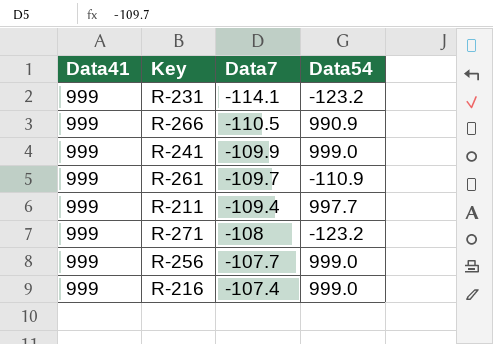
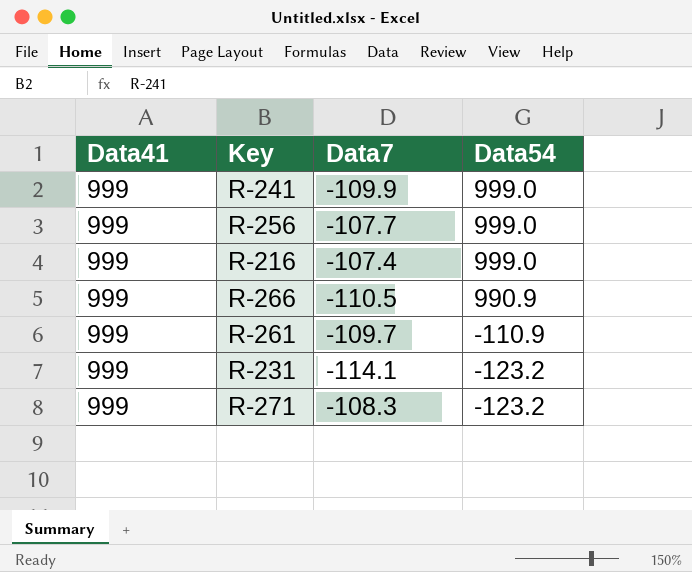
row order: Data7 ascending -> Data54 descending
row R-211: 999 | -109.4 | 997.7 -> none
R-271 | Data7: -108 -> -108.3

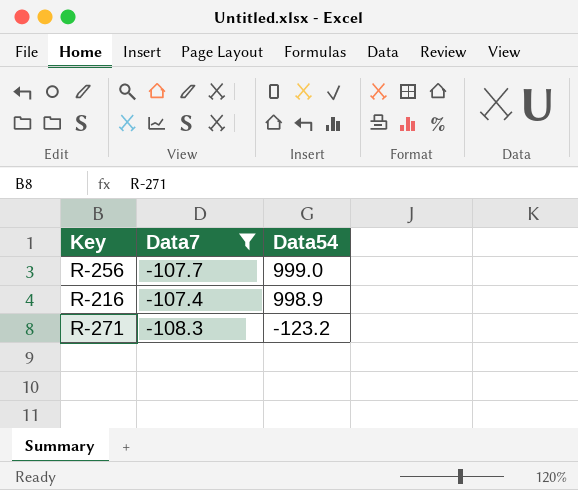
filter: none -> Data7 >= -108.3
column Data41 | position: 1 -> none
R-216 | Data54: 999.0 -> 998.9

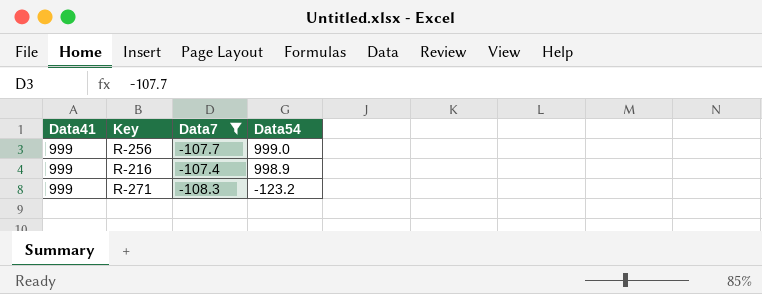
column Data41 | position: none -> 1

